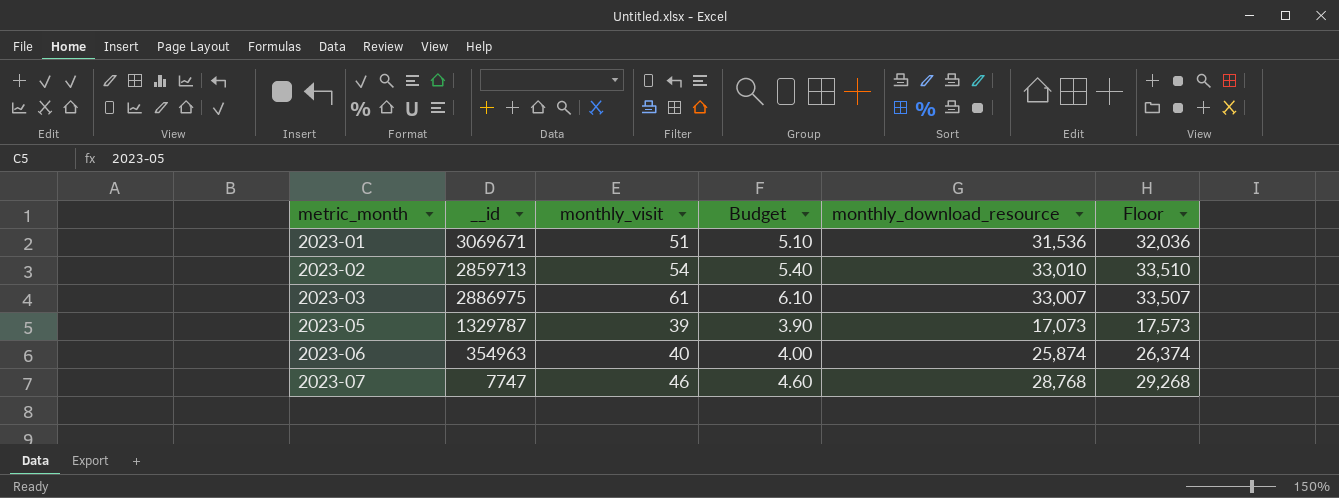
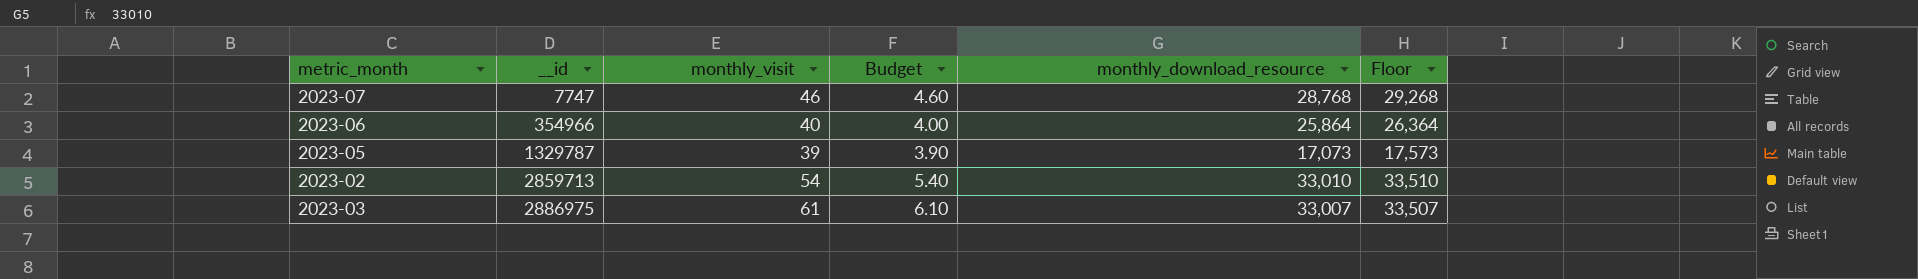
row order: metric_month ascending -> __id ascending
row 2023-01: 3069671 | 51 | 5.10 | 31,536 | 32,036 -> none
2023-06 | __id: 354963 -> 354966
2023-06 | monthly_download_resource: 25,874 -> 25,864
2023-06 | Floor: 26,374 -> 26,364

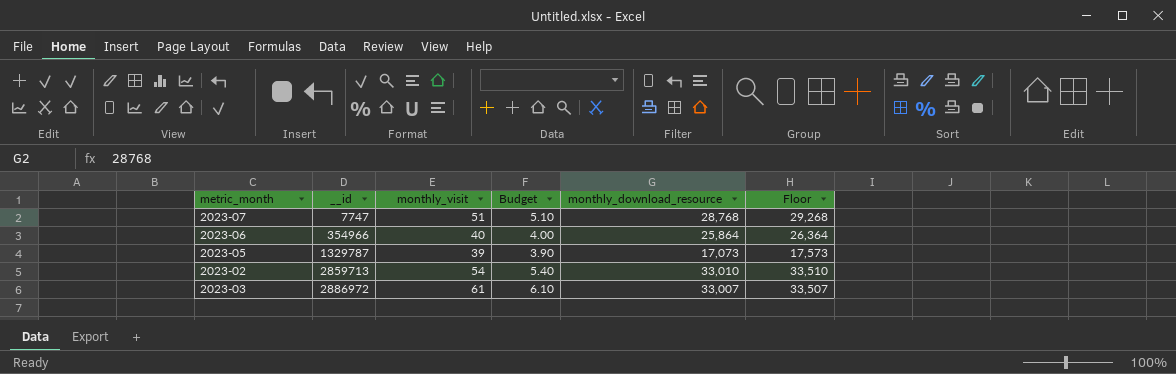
2023-07 | monthly_visit: 46 -> 51
2023-07 | Budget: 4.60 -> 5.10
2023-03 | __id: 2886975 -> 2886972

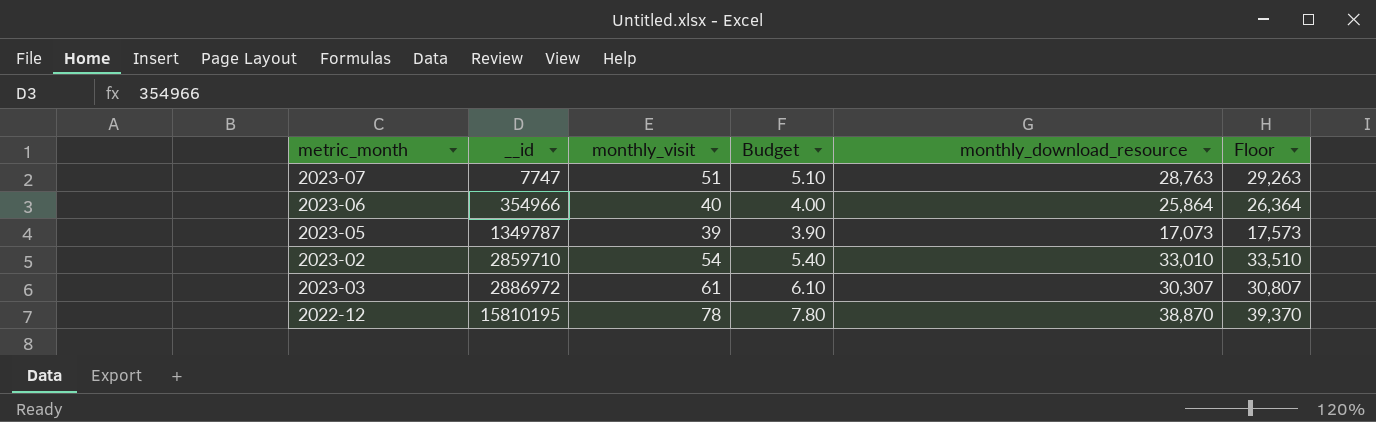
2023-07 | monthly_download_resource: 28,768 -> 28,763
2023-07 | Floor: 29,268 -> 29,263
2023-05 | __id: 1329787 -> 1349787
2023-02 | __id: 2859713 -> 2859710
2023-03 | monthly_download_resource: 33,007 -> 30,307
2023-03 | Floor: 33,507 -> 30,807
row 2022-12: none -> 15810195 | 78 | 7.80 | 38,870 | 39,370

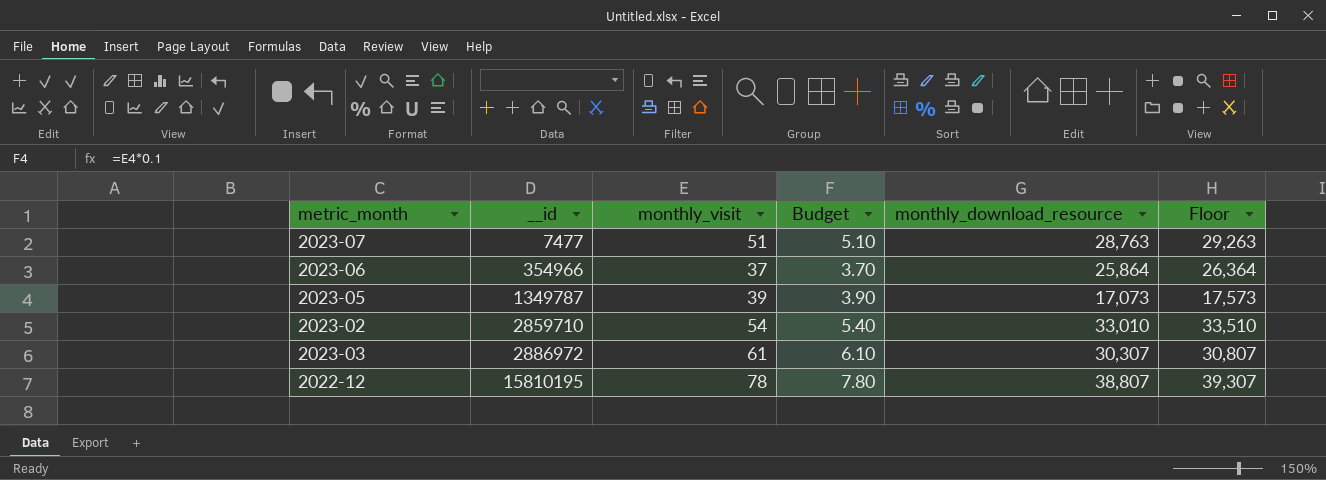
2023-07 | __id: 7747 -> 7477
2023-06 | monthly_visit: 40 -> 37
2023-06 | Budget: 4.00 -> 3.70
2022-12 | monthly_download_resource: 38,870 -> 38,807
2022-12 | Floor: 39,370 -> 39,307

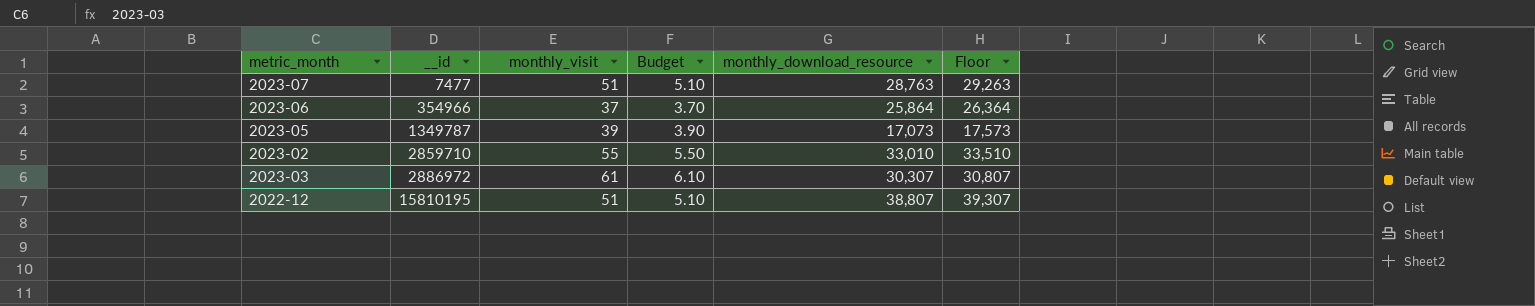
2023-02 | monthly_visit: 54 -> 55
2023-02 | Budget: 5.40 -> 5.50
2022-12 | monthly_visit: 78 -> 51
2022-12 | Budget: 7.80 -> 5.10

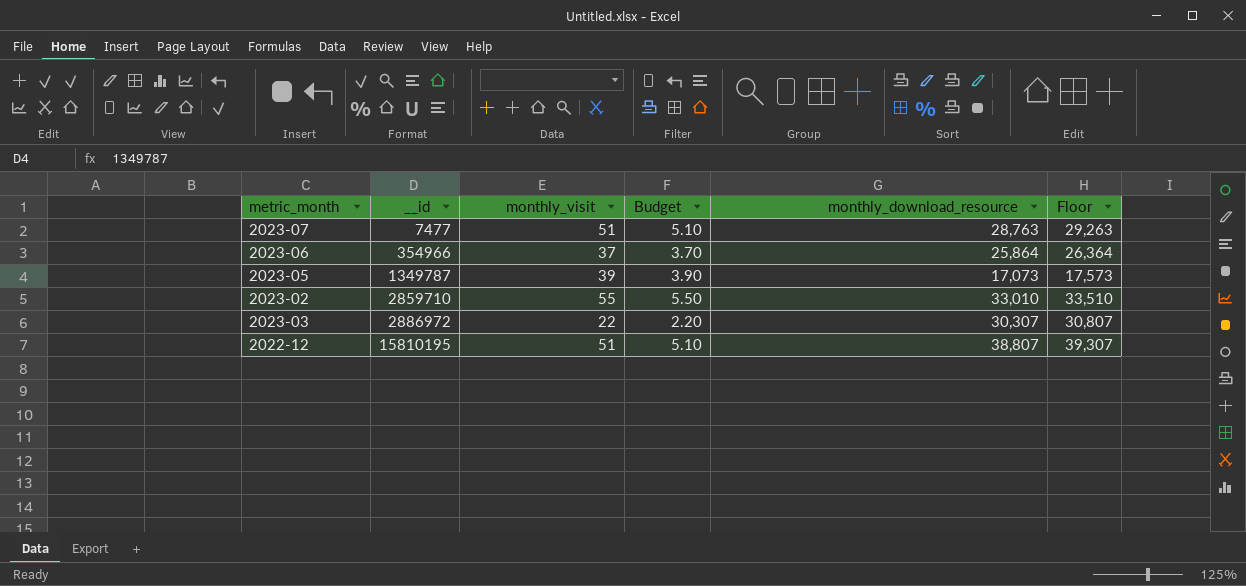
2023-03 | monthly_visit: 61 -> 22
2023-03 | Budget: 6.10 -> 2.20

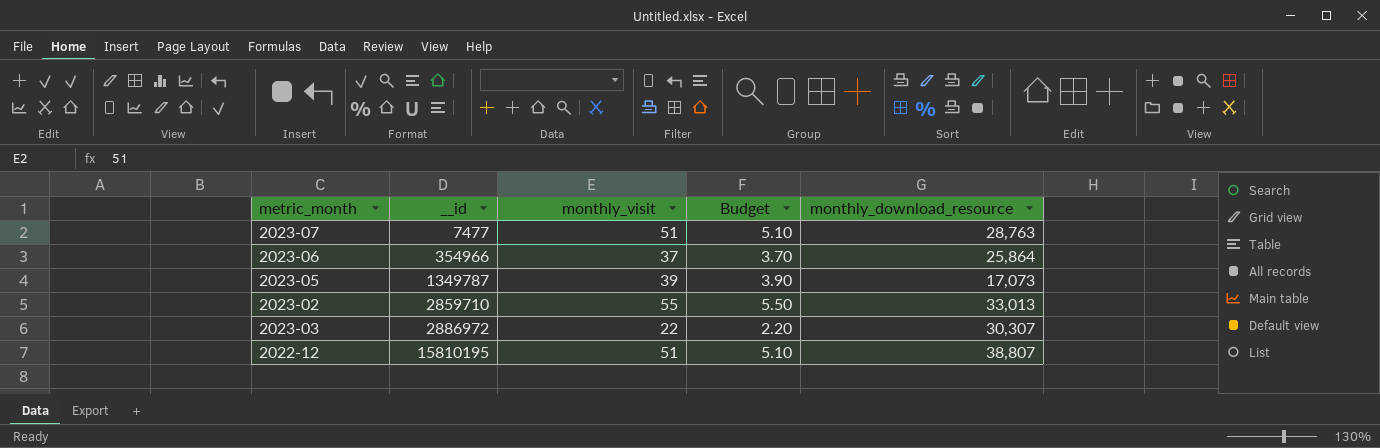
column Floor | formula: [monthly_download_resource] + 500 -> none
2023-02 | monthly_download_resource: 33,010 -> 33,013

